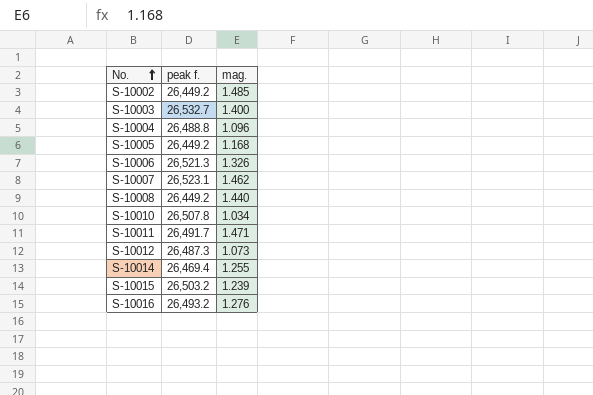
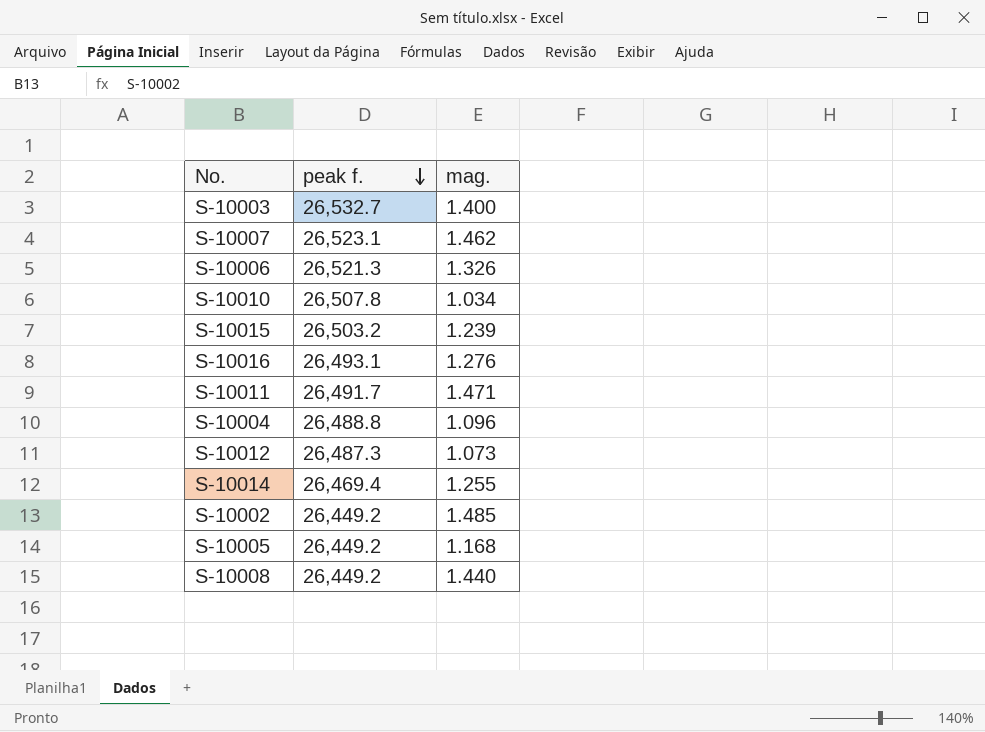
row order: No. ascending -> peak f. descending
S-10016 | peak f.: 26,493.2 -> 26,493.1

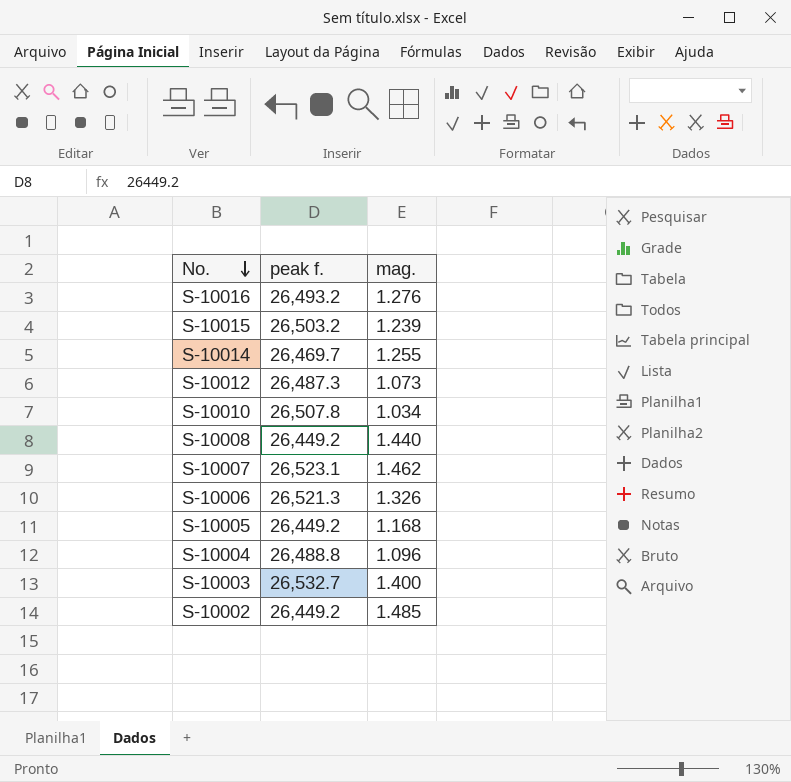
row order: peak f. descending -> No. descending
row S-10011: 26,491.7 | 1.471 -> none
S-10016 | peak f.: 26,493.1 -> 26,493.2
S-10014 | peak f.: 26,469.4 -> 26,469.7

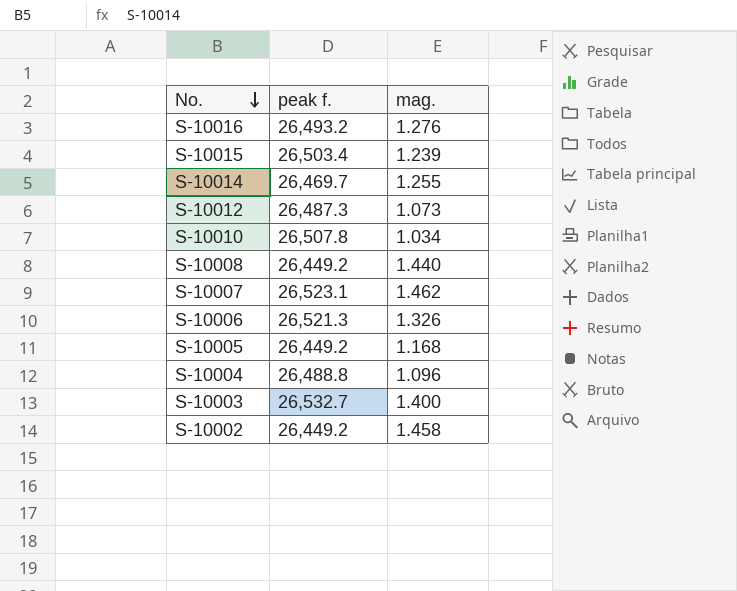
S-10015 | peak f.: 26,503.2 -> 26,503.4
S-10002 | mag.: 1.485 -> 1.458

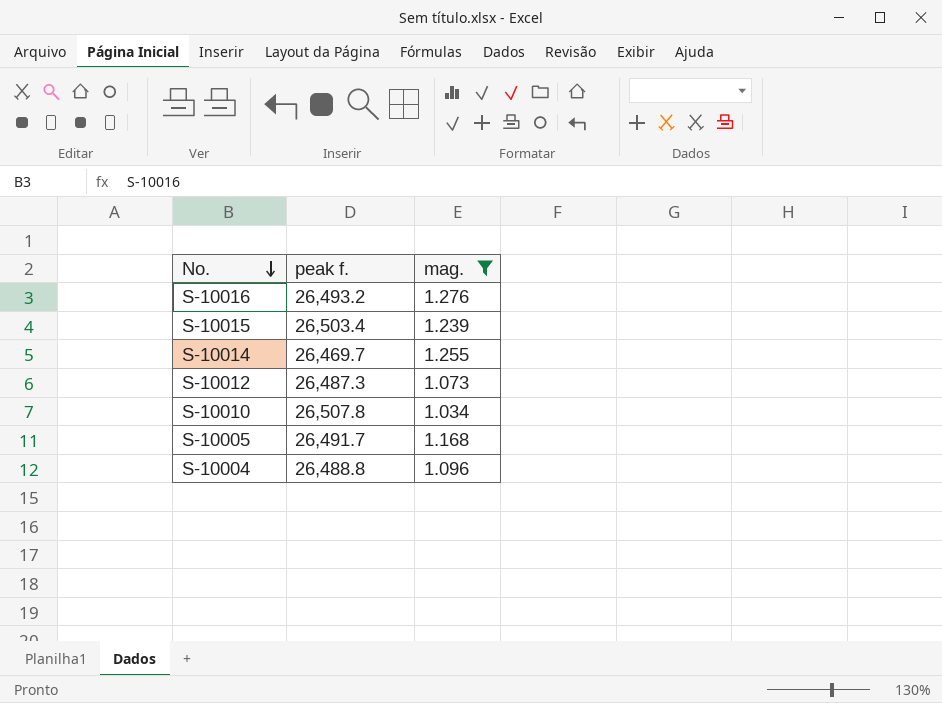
filter: none -> mag. <= 1.276
S-10005 | peak f.: 26,449.2 -> 26,491.7

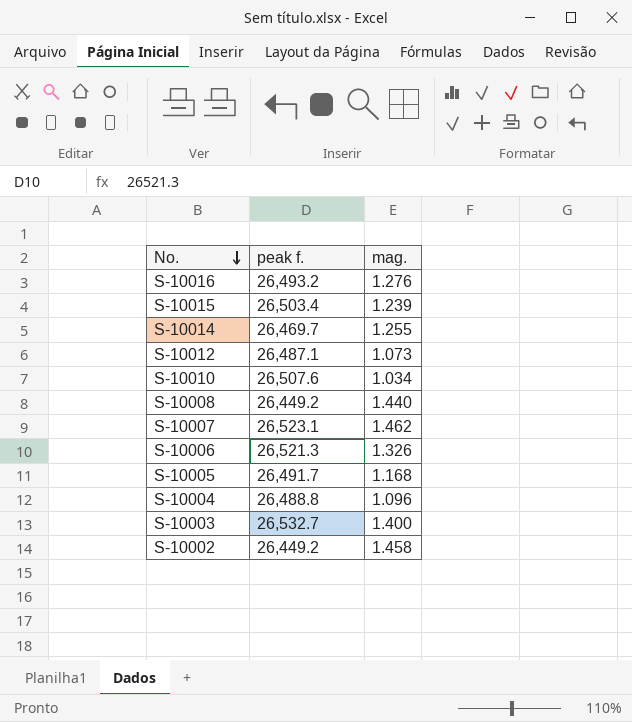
filter: mag. <= 1.276 -> none
S-10012 | peak f.: 26,487.3 -> 26,487.1
S-10010 | peak f.: 26,507.8 -> 26,507.6

